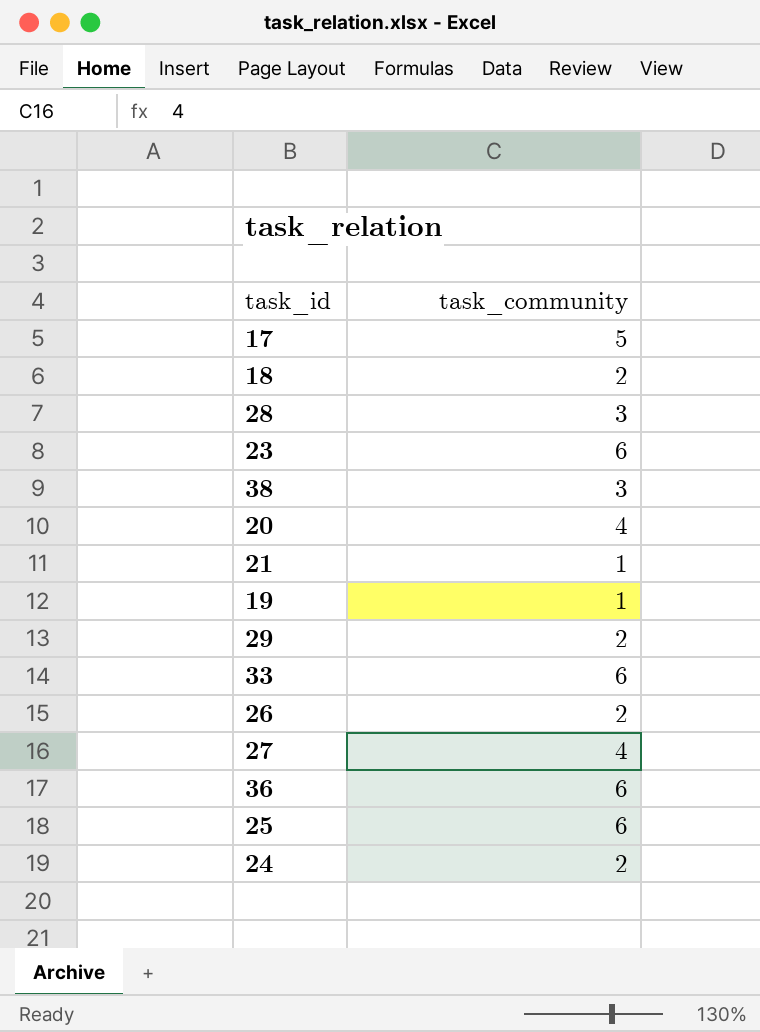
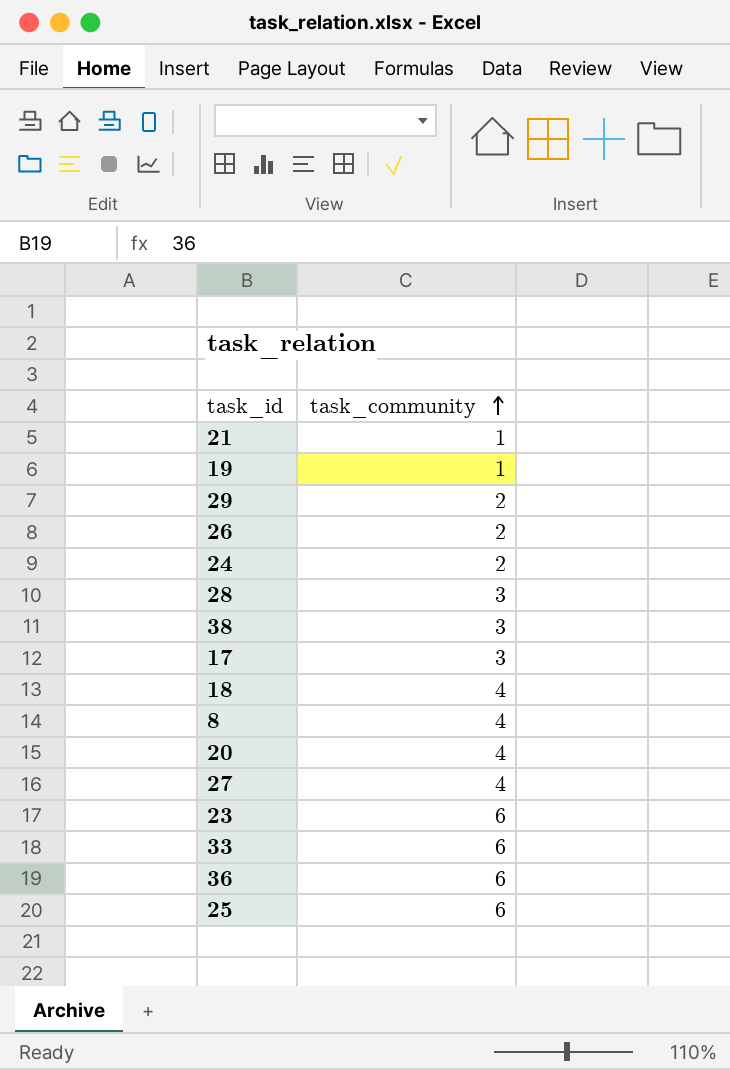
row order: none -> task_community ascending
17 | task_community: 5 -> 3
18 | task_community: 2 -> 4
row 8: none -> 4

